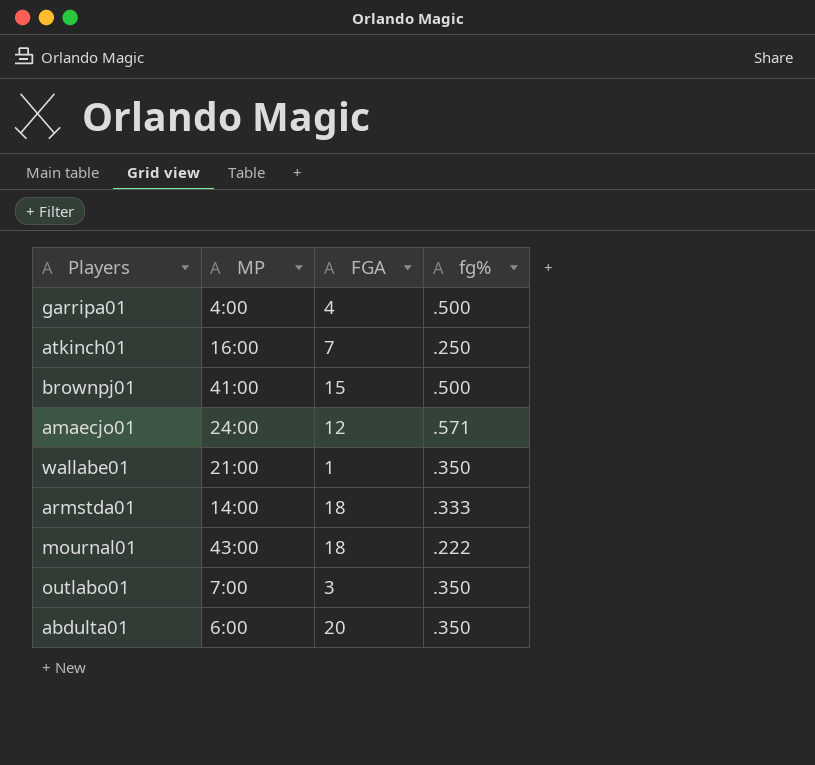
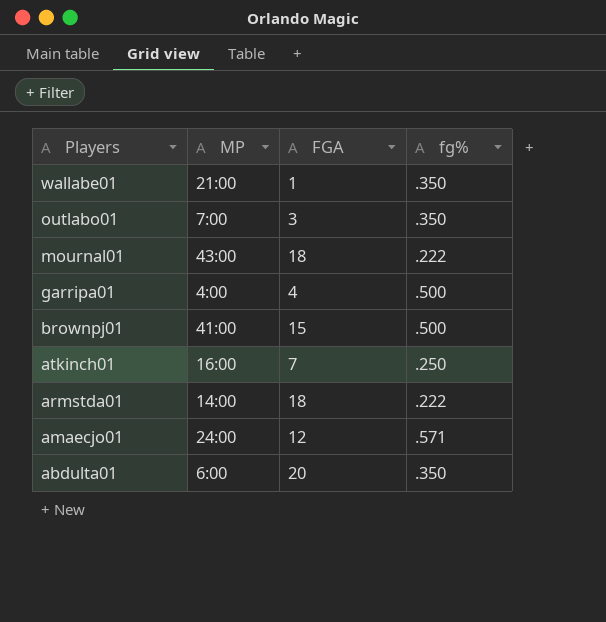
row order: none -> Players descending
armstda01 | fg%: .333 -> .222

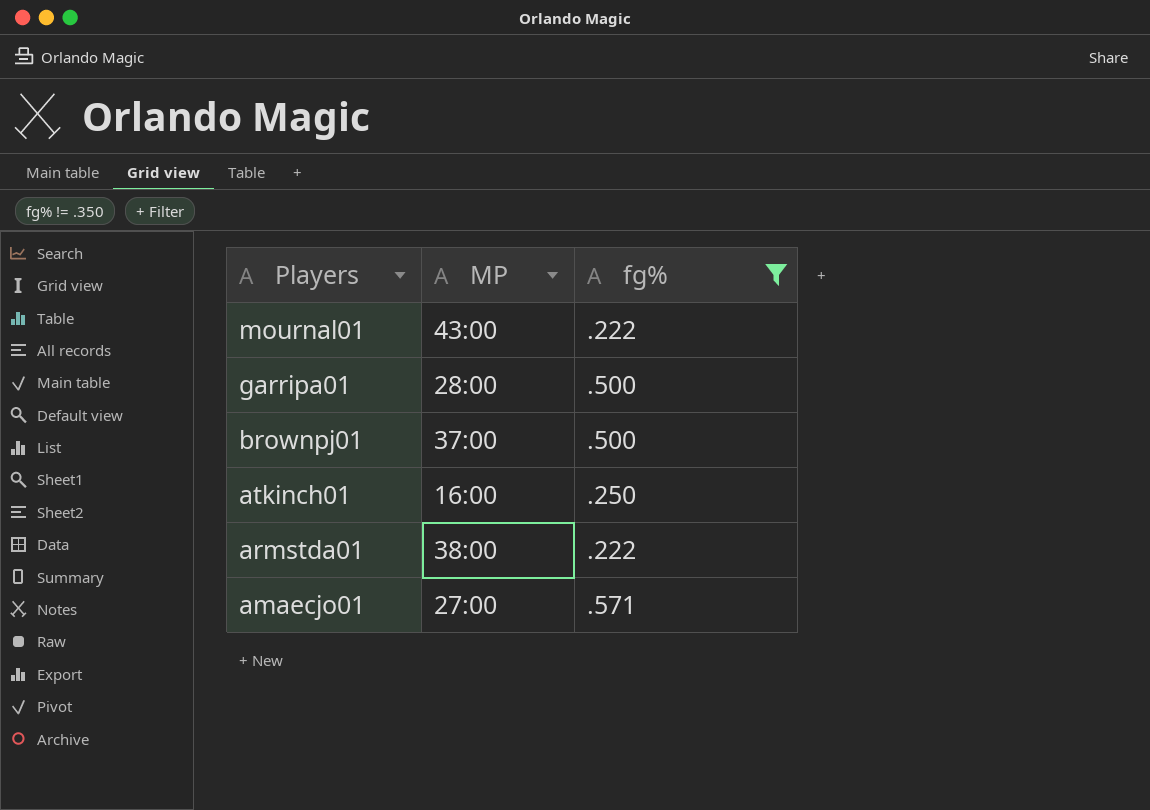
filter: none -> fg% != .350
column FGA | position: 3 -> none
garripa01 | MP: 4:00 -> 28:00
brownpj01 | MP: 41:00 -> 37:00
armstda01 | MP: 14:00 -> 38:00
amaecjo01 | MP: 24:00 -> 27:00

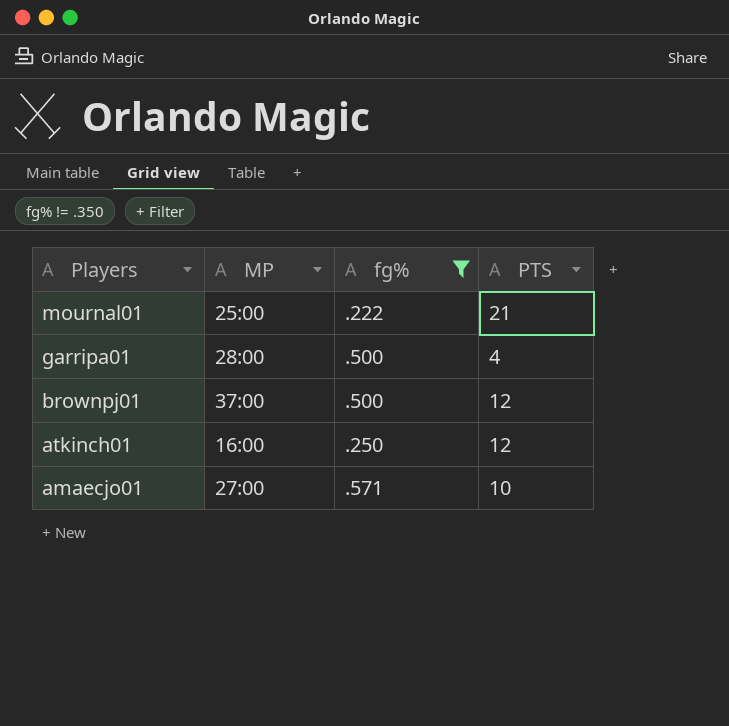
column PTS | position: none -> 4
row armstda01: 38:00 | .222 -> none
mournal01 | MP: 43:00 -> 25:00

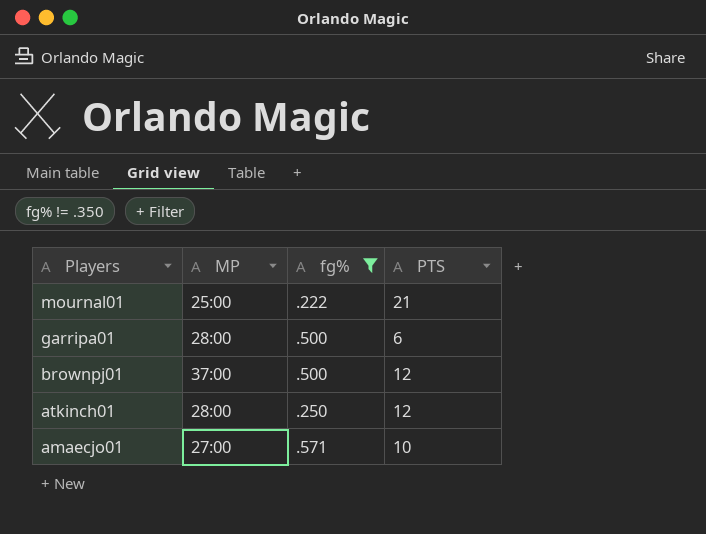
garripa01 | PTS: 4 -> 6
atkinch01 | MP: 16:00 -> 28:00

